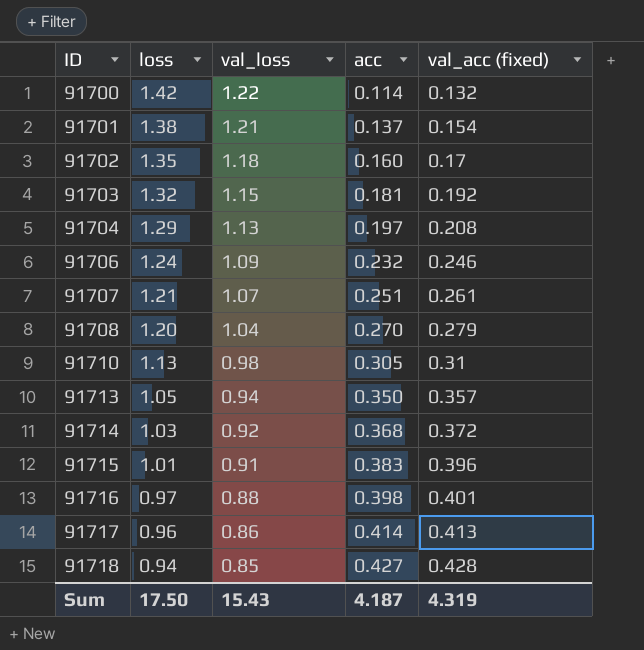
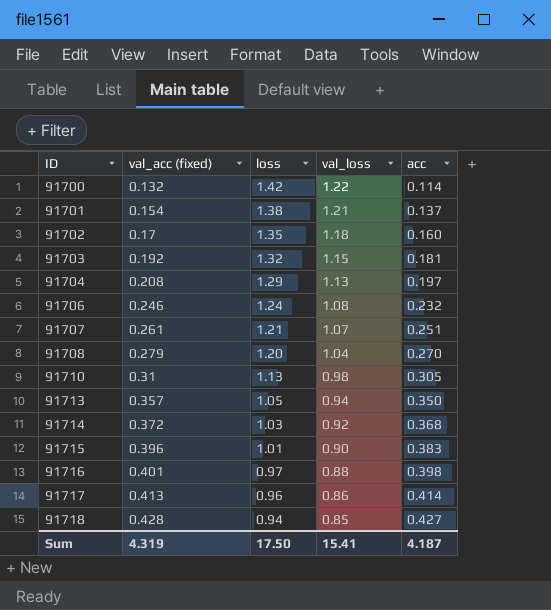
column val_acc (fixed) | position: 5 -> 2
91706 | val_loss: 1.09 -> 1.08
91715 | val_loss: 0.91 -> 0.90
Sum | val_loss: 15.43 -> 15.41

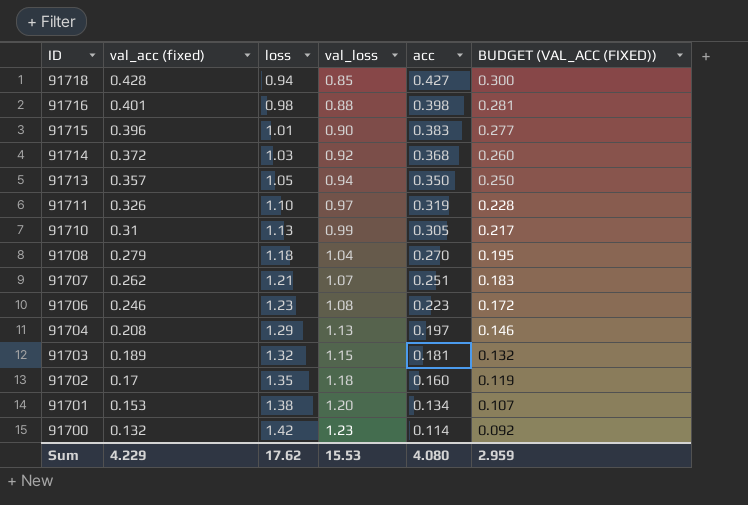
row order: ID ascending -> ID descending
column BUDGET (VAL_ACC (FIXED)) | formula: none -> [val_acc (fixed)] * 0.7
row 91717: 0.413 | 0.96 | 0.86 | 0.414 -> none
91716 | loss: 0.97 -> 0.98
row 91711: none -> 0.326 | 1.10 | 0.97 | 0.319 | 0.228
91710 | val_loss: 0.98 -> 0.99
91708 | loss: 1.20 -> 1.18
91707 | val_acc (fixed): 0.261 -> 0.262
91706 | loss: 1.24 -> 1.23
91706 | acc: 0.232 -> 0.223
91703 | val_acc (fixed): 0.192 -> 0.189
91701 | val_acc (fixed): 0.154 -> 0.153
91701 | val_loss: 1.21 -> 1.20
91701 | acc: 0.137 -> 0.134
91700 | val_loss: 1.22 -> 1.23
Sum | val_acc (fixed): 4.319 -> 4.229
Sum | loss: 17.50 -> 17.62
Sum | val_loss: 15.41 -> 15.53
Sum | acc: 4.187 -> 4.080

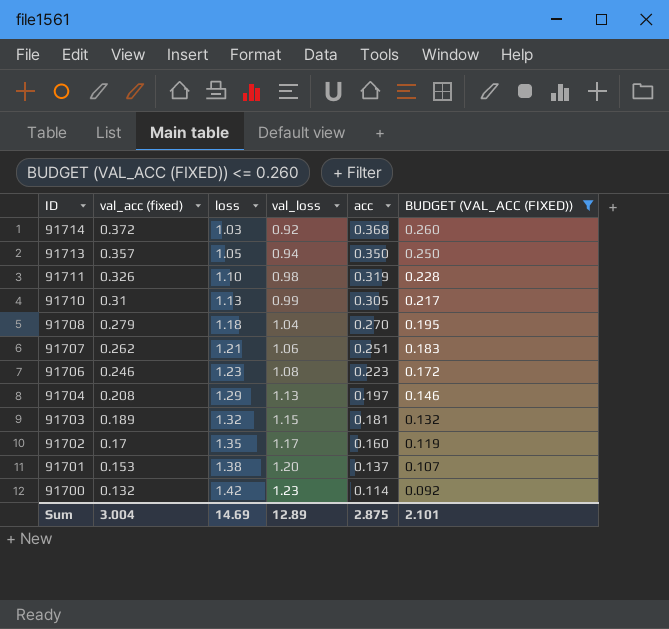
filter: none -> BUDGET (VAL_ACC (FIXED)) <= 0.260
91711 | val_loss: 0.97 -> 0.98
91707 | val_loss: 1.07 -> 1.06
91702 | val_loss: 1.18 -> 1.17
91701 | acc: 0.134 -> 0.137
Sum | val_acc (fixed): 4.229 -> 3.004
Sum | loss: 17.62 -> 14.69
Sum | val_loss: 15.53 -> 12.89
Sum | acc: 4.080 -> 2.875
Sum | BUDGET (VAL_ACC (FIXED)): 2.959 -> 2.101

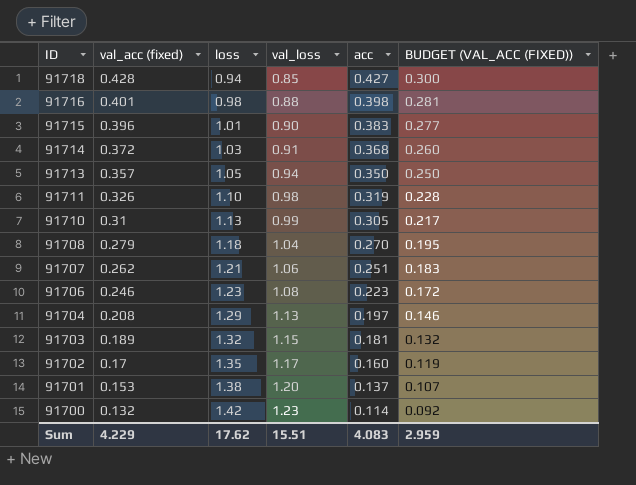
filter: BUDGET (VAL_ACC (FIXED)) <= 0.260 -> none
91714 | val_loss: 0.92 -> 0.91
Sum | val_acc (fixed): 3.004 -> 4.229
Sum | loss: 14.69 -> 17.62
Sum | val_loss: 12.89 -> 15.51
Sum | acc: 2.875 -> 4.083
Sum | BUDGET (VAL_ACC (FIXED)): 2.101 -> 2.959

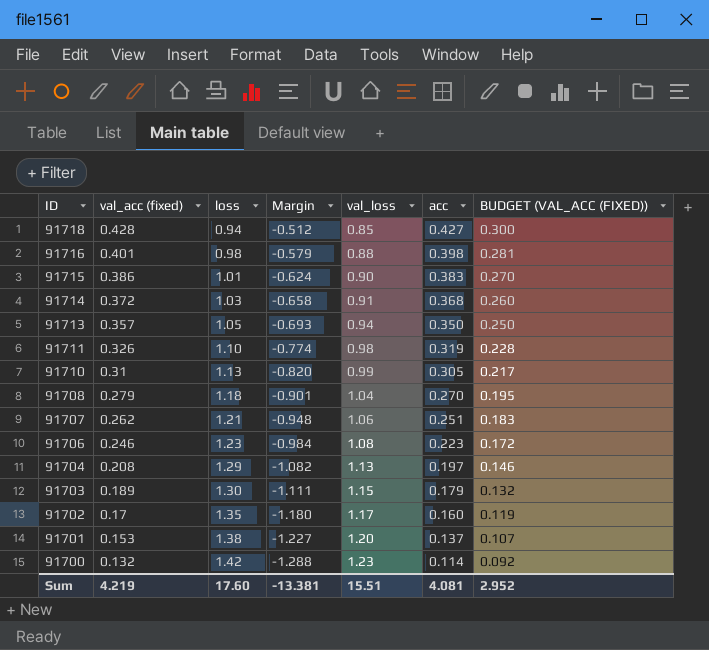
column Margin | formula: none -> [val_acc (fixed)] - [loss]
91715 | val_acc (fixed): 0.396 -> 0.386
91715 | BUDGET (VAL_ACC (FIXED)): 0.277 -> 0.270
91703 | loss: 1.32 -> 1.30
91703 | acc: 0.181 -> 0.179
Sum | val_acc (fixed): 4.229 -> 4.219
Sum | loss: 17.62 -> 17.60
Sum | acc: 4.083 -> 4.081
Sum | BUDGET (VAL_ACC (FIXED)): 2.959 -> 2.952

